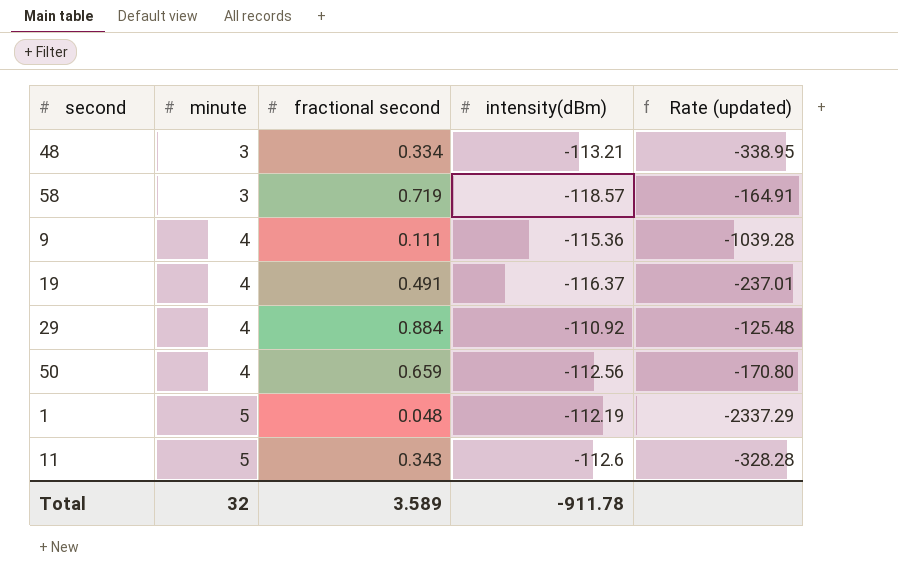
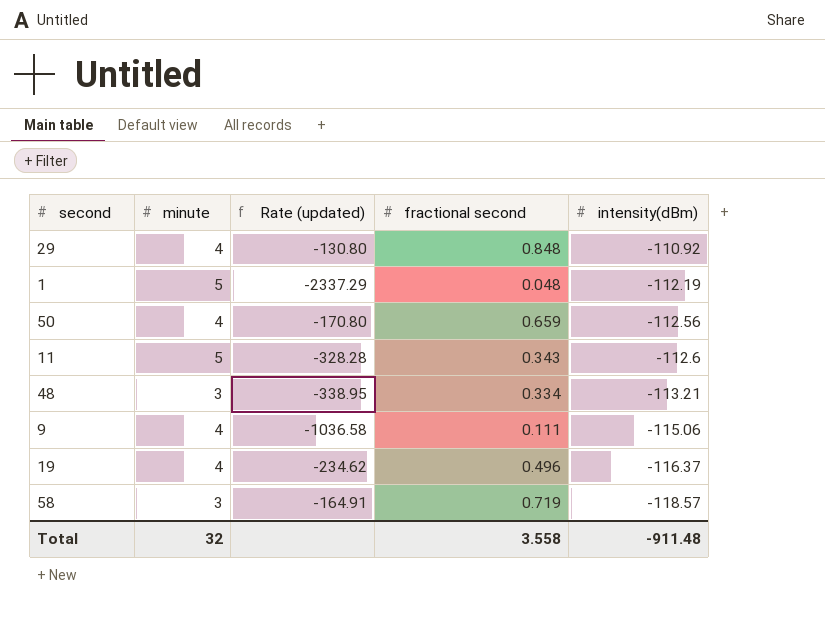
row order: minute ascending -> intensity(dBm) descending
column Rate (updated) | position: 5 -> 3
29 | Rate (updated): -125.48 -> -130.80
29 | fractional second: 0.884 -> 0.848
9 | Rate (updated): -1039.28 -> -1036.58
9 | intensity(dBm): -115.36 -> -115.06
19 | Rate (updated): -237.01 -> -234.62
19 | fractional second: 0.491 -> 0.496
Total | fractional second: 3.589 -> 3.558
Total | intensity(dBm): -911.78 -> -911.48

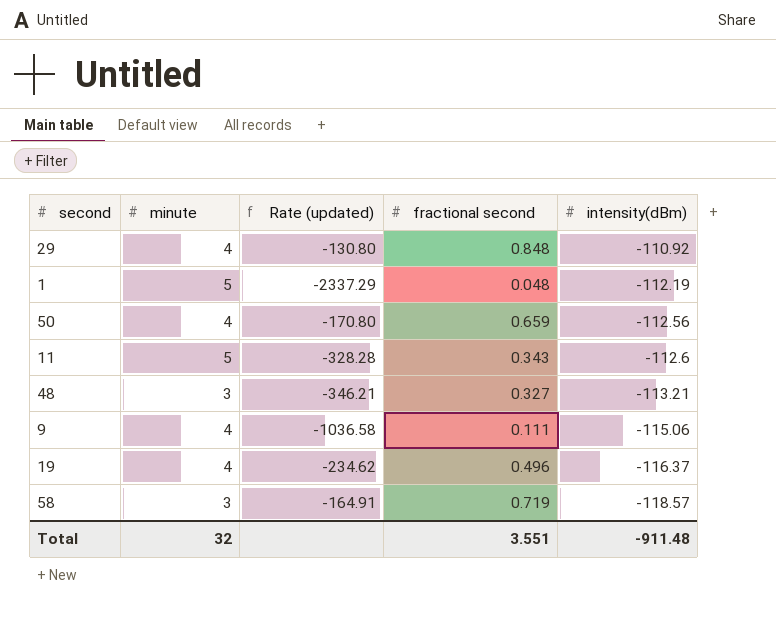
48 | Rate (updated): -338.95 -> -346.21
48 | fractional second: 0.334 -> 0.327
Total | fractional second: 3.558 -> 3.551

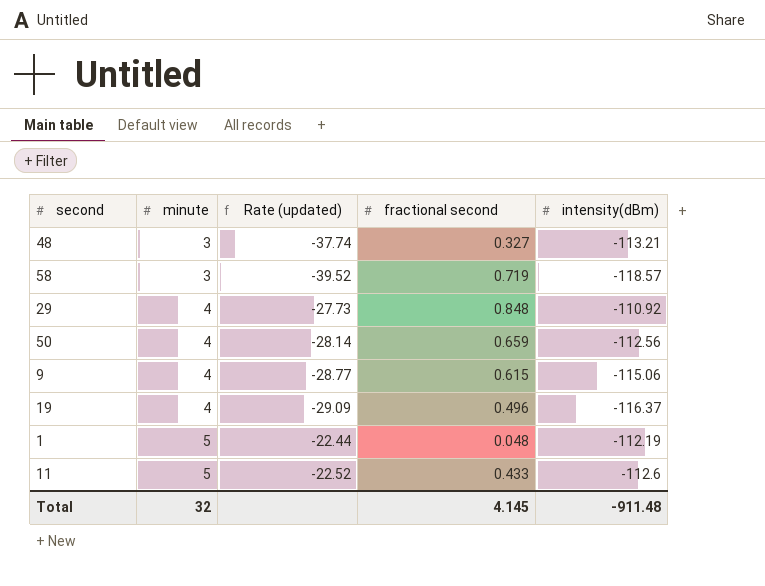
row order: intensity(dBm) descending -> minute ascending
column Rate (updated) | formula: [intensity(dBm)] / [fractional second] -> [intensity(dBm)] / [minute]
9 | fractional second: 0.111 -> 0.615
11 | fractional second: 0.343 -> 0.433
Total | fractional second: 3.551 -> 4.145

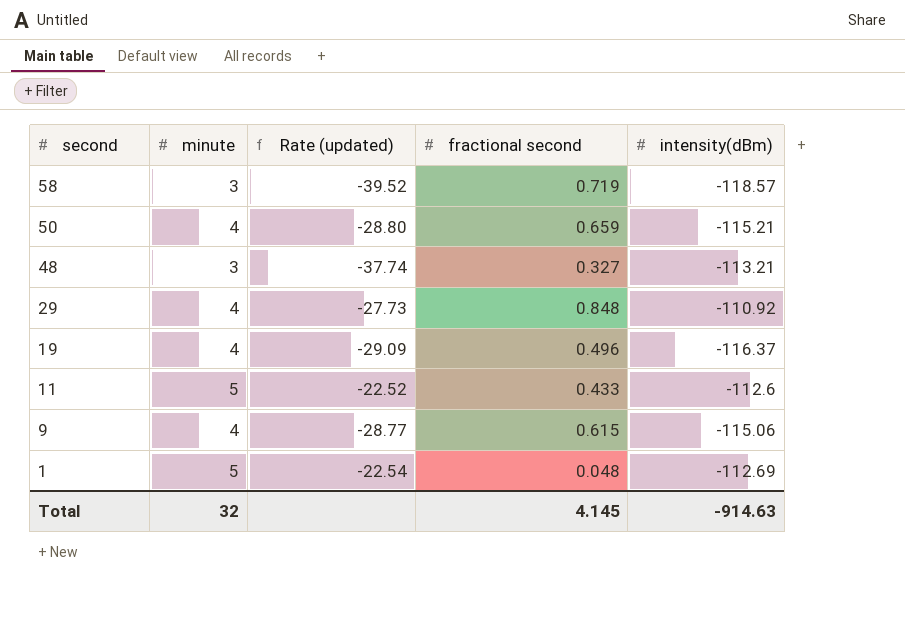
row order: minute ascending -> second descending
50 | Rate (updated): -28.14 -> -28.80
50 | intensity(dBm): -112.56 -> -115.21
1 | Rate (updated): -22.44 -> -22.54
1 | intensity(dBm): -112.19 -> -112.69
Total | intensity(dBm): -911.48 -> -914.63

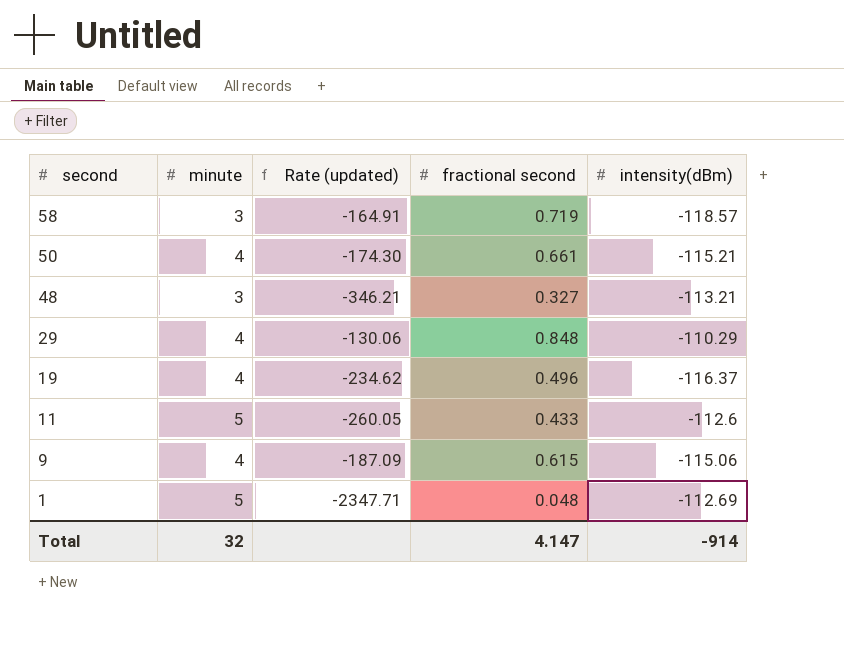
column Rate (updated) | formula: [intensity(dBm)] / [minute] -> [intensity(dBm)] / [fractional second]
50 | fractional second: 0.659 -> 0.661
29 | intensity(dBm): -110.92 -> -110.29
Total | fractional second: 4.145 -> 4.147
Total | intensity(dBm): -914.63 -> -914

